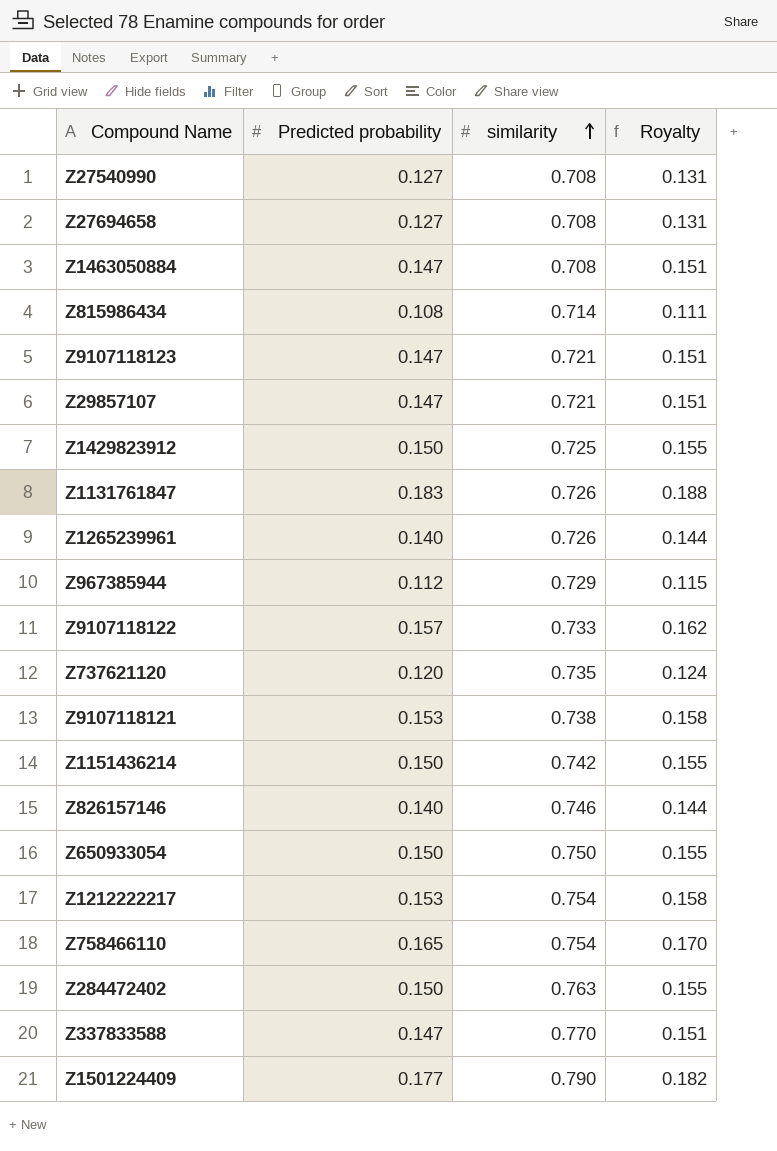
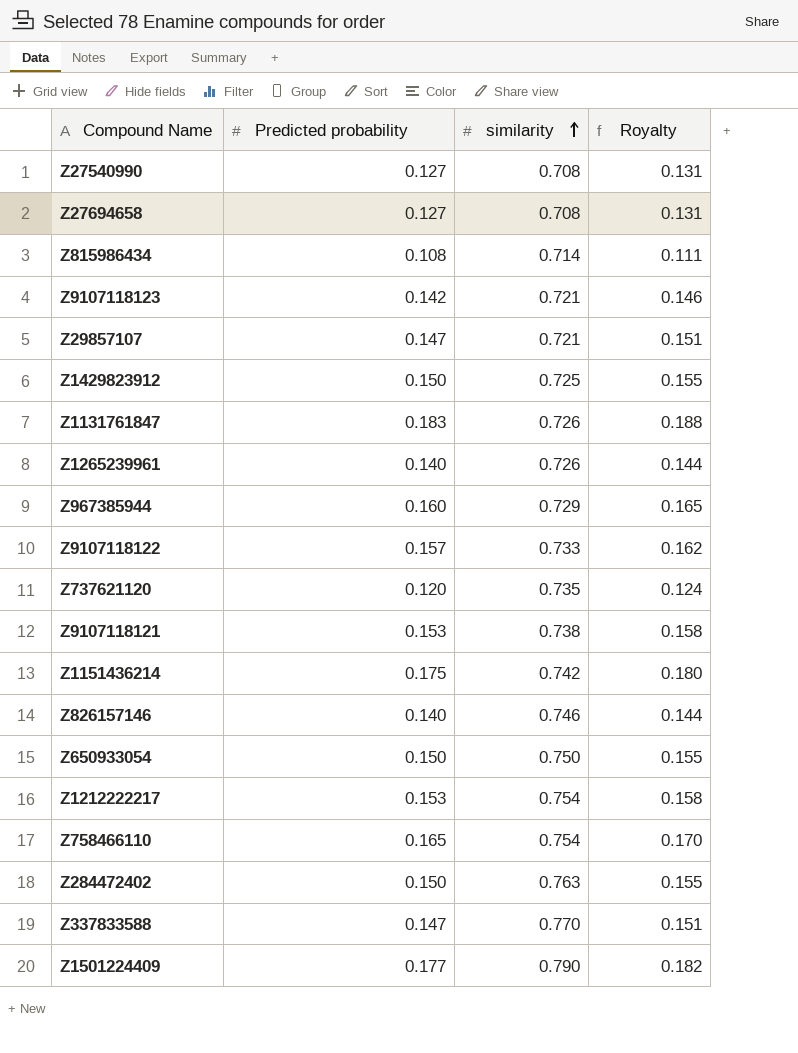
row Z1463050884: 0.147 | 0.708 | 0.151 -> none
Z9107118123 | Predicted probability: 0.147 -> 0.142
Z9107118123 | Royalty: 0.151 -> 0.146
Z967385944 | Predicted probability: 0.112 -> 0.160
Z967385944 | Royalty: 0.115 -> 0.165
Z1151436214 | Predicted probability: 0.150 -> 0.175
Z1151436214 | Royalty: 0.155 -> 0.180

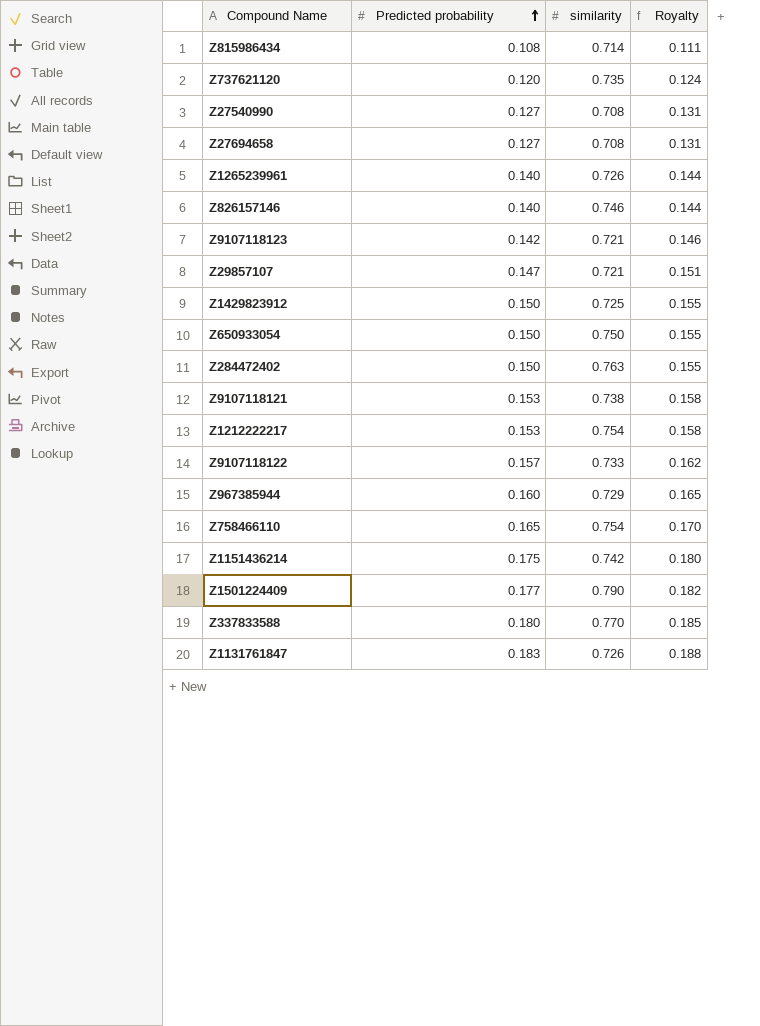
row order: similarity ascending -> Predicted probability ascending
Z337833588 | Predicted probability: 0.147 -> 0.180
Z337833588 | Royalty: 0.151 -> 0.185

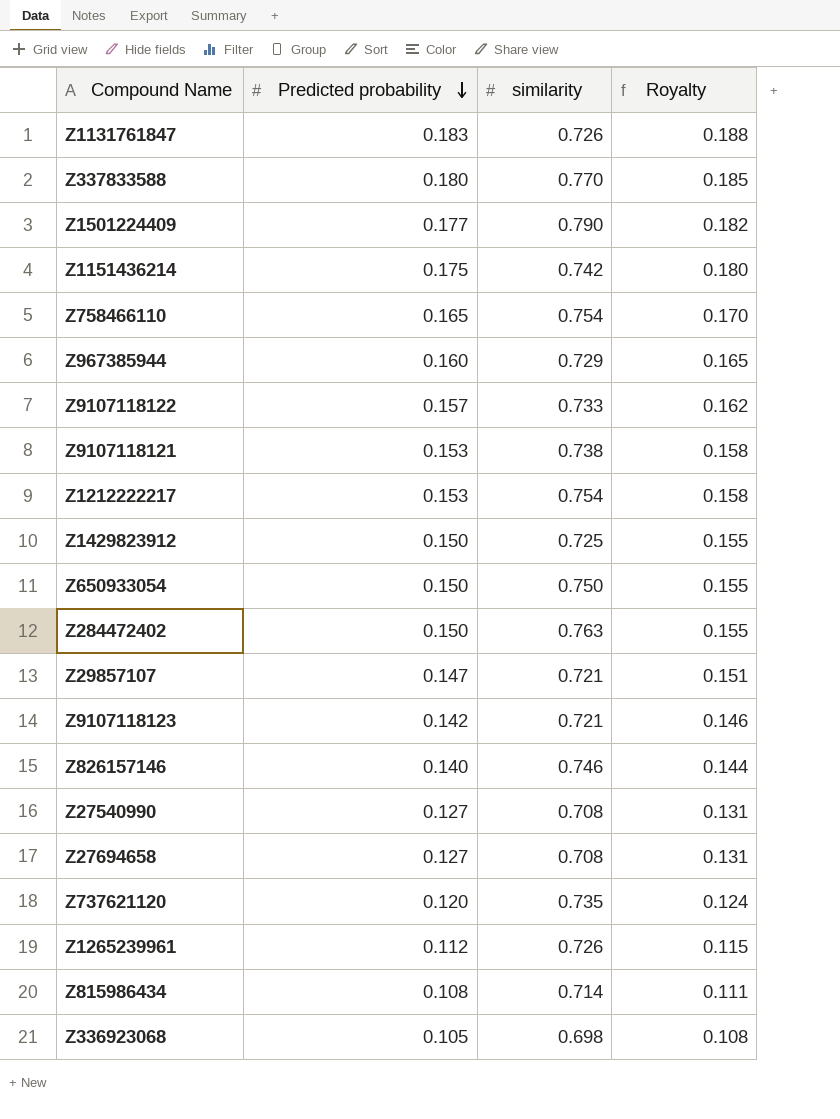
row order: Predicted probability ascending -> Predicted probability descending
Z1265239961 | Predicted probability: 0.140 -> 0.112
Z1265239961 | Royalty: 0.144 -> 0.115
row Z336923068: none -> 0.105 | 0.698 | 0.108

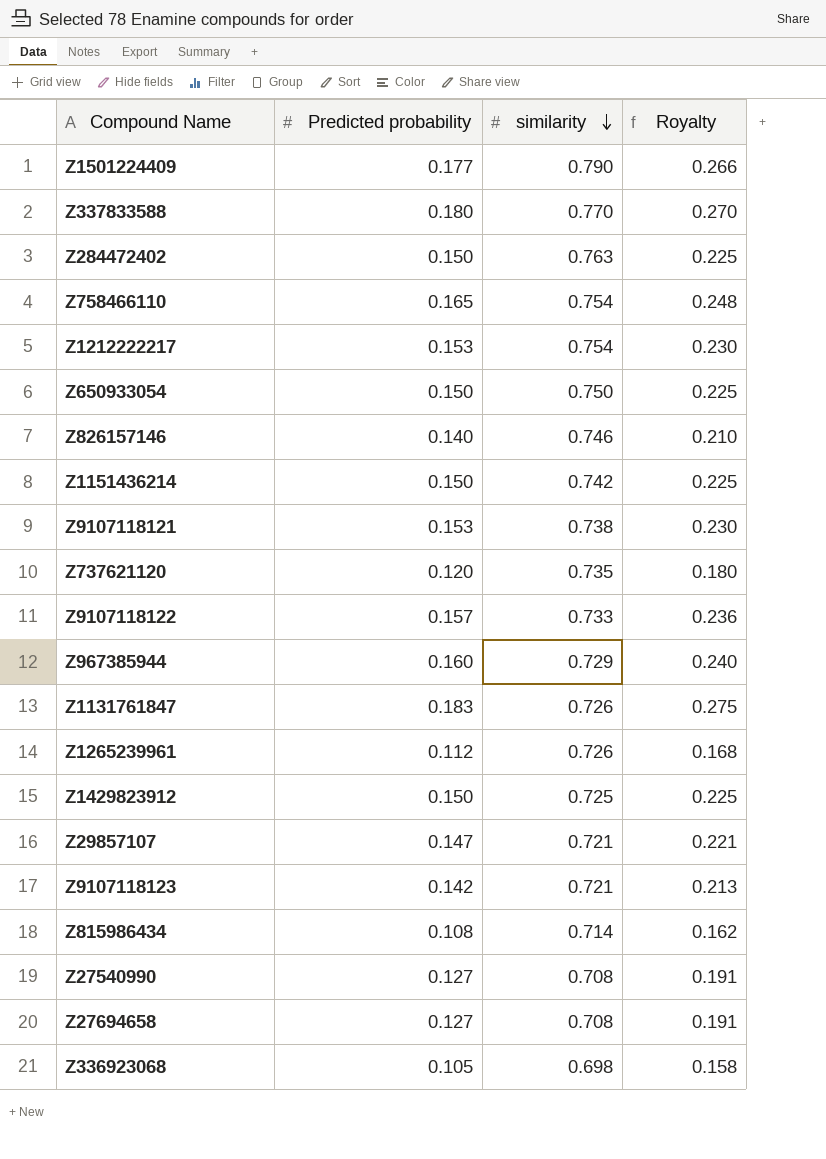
row order: Predicted probability descending -> similarity descending
column Royalty | formula: [Predicted probability] * 1.03 -> [Predicted probability] * 1.5
Z1151436214 | Predicted probability: 0.175 -> 0.150

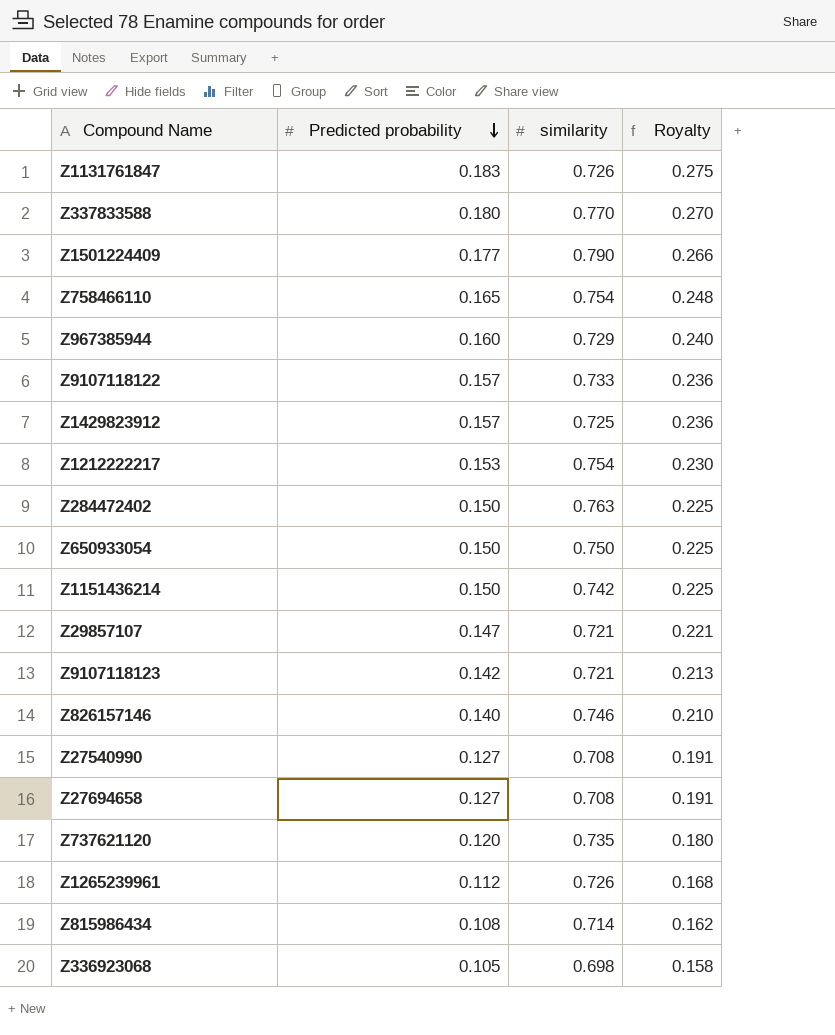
row order: similarity descending -> Predicted probability descending
row Z9107118121: 0.153 | 0.738 | 0.230 -> none
Z1429823912 | Predicted probability: 0.150 -> 0.157
Z1429823912 | Royalty: 0.225 -> 0.236

